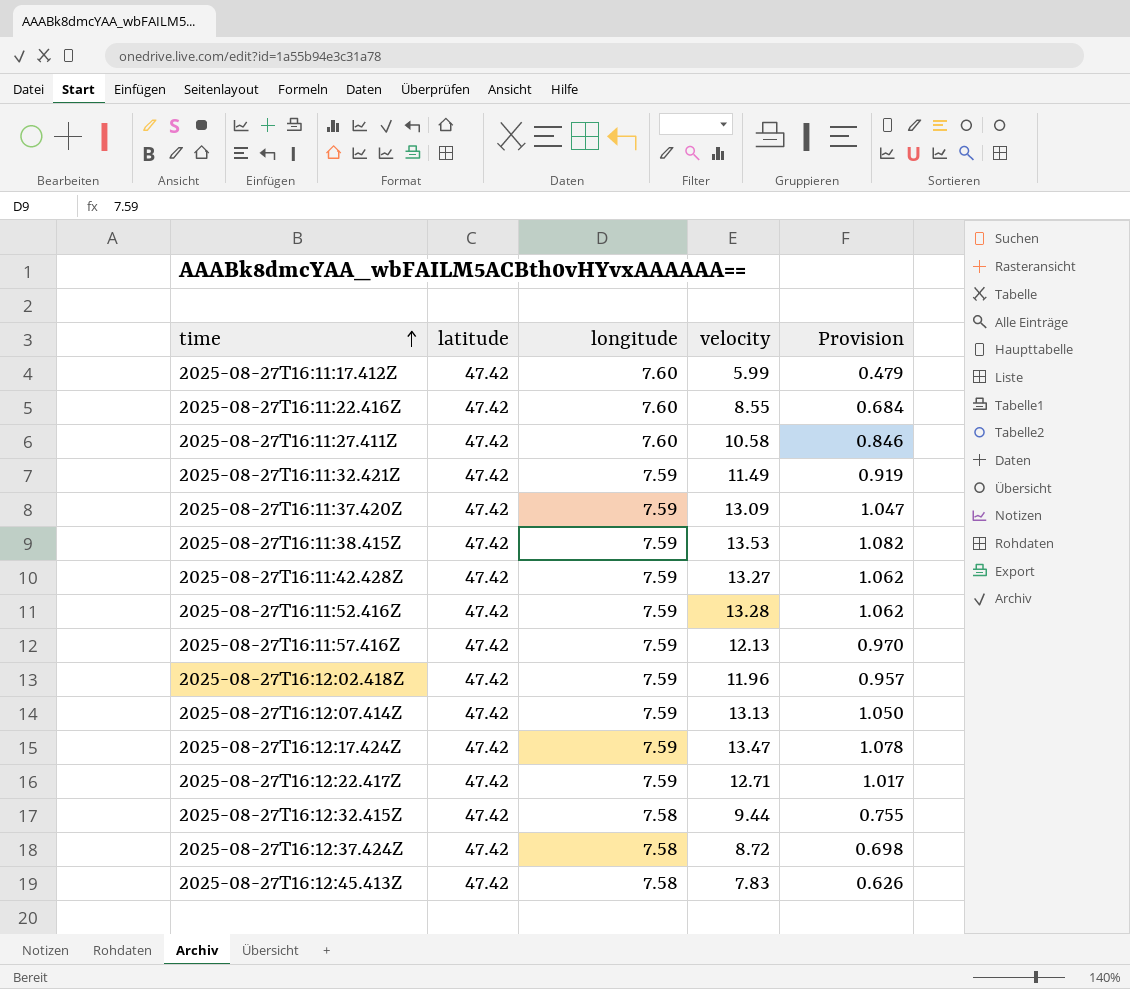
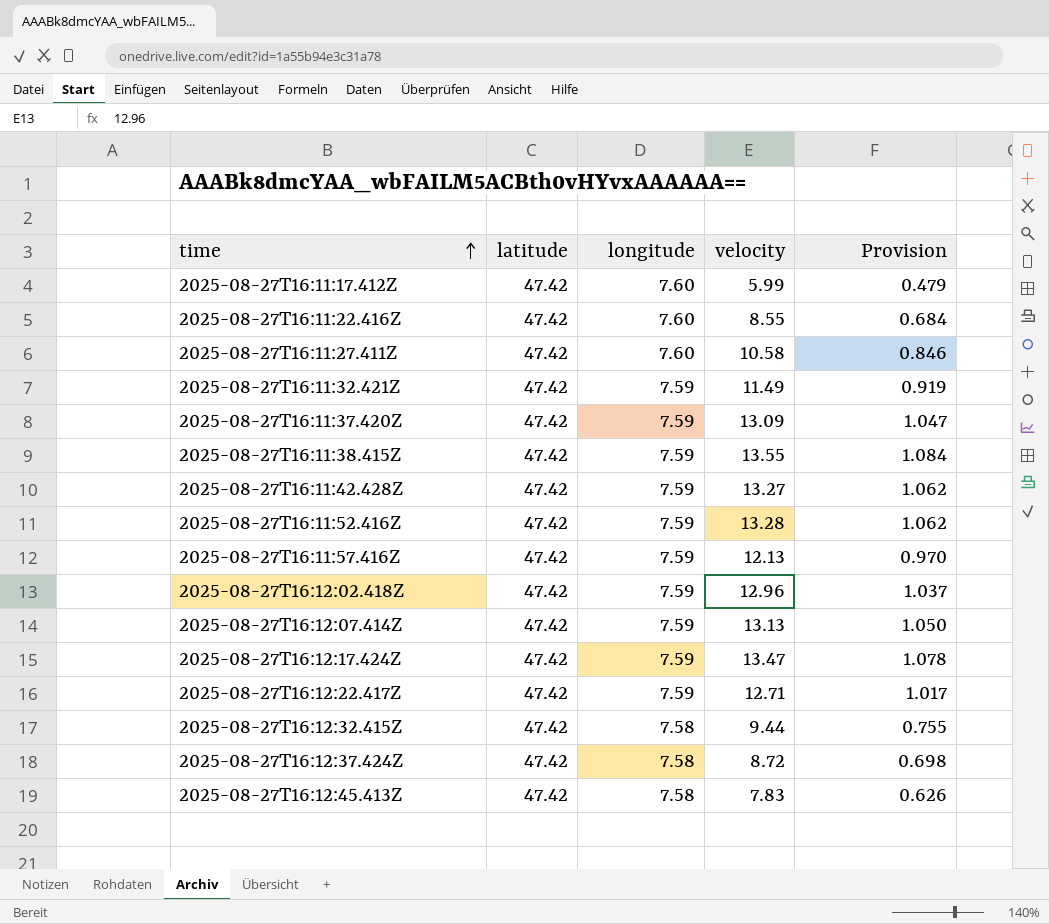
2025-08-27T16:11:38.415Z | velocity: 13.53 -> 13.55
2025-08-27T16:11:38.415Z | Provision: 1.082 -> 1.084
2025-08-27T16:12:02.418Z | velocity: 11.96 -> 12.96
2025-08-27T16:12:02.418Z | Provision: 0.957 -> 1.037

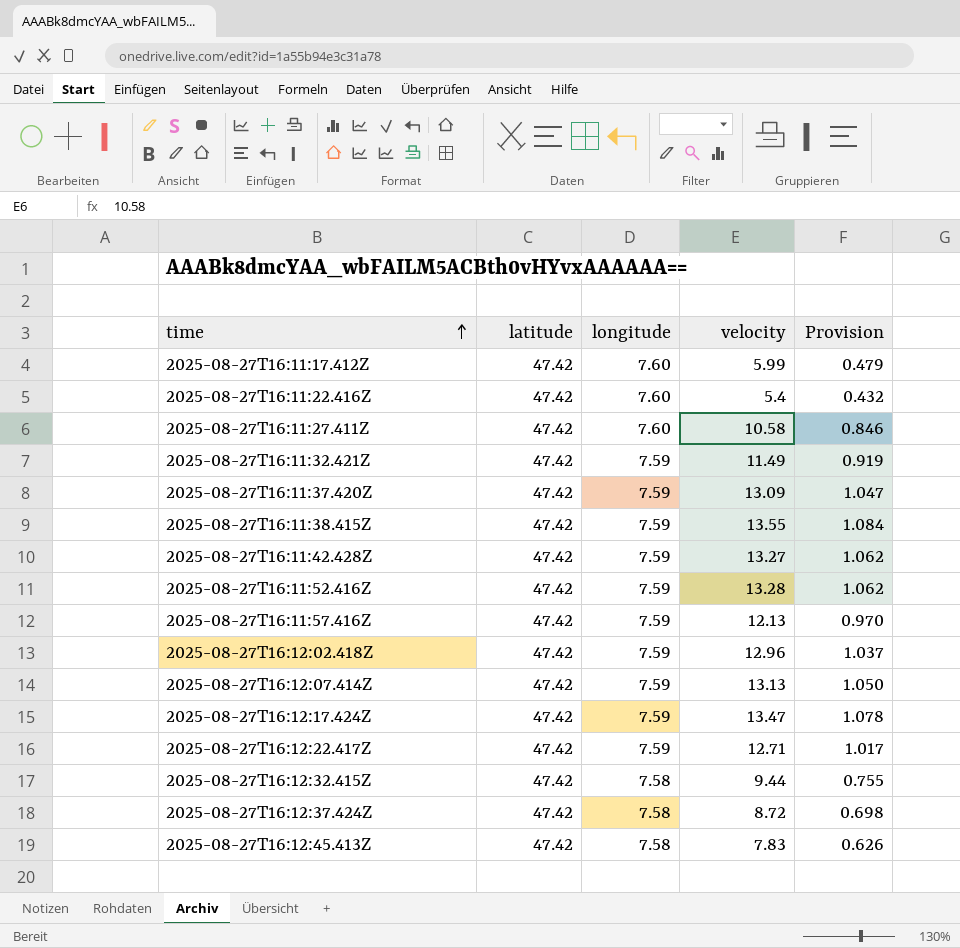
2025-08-27T16:11:22.416Z | velocity: 8.55 -> 5.4
2025-08-27T16:11:22.416Z | Provision: 0.684 -> 0.432

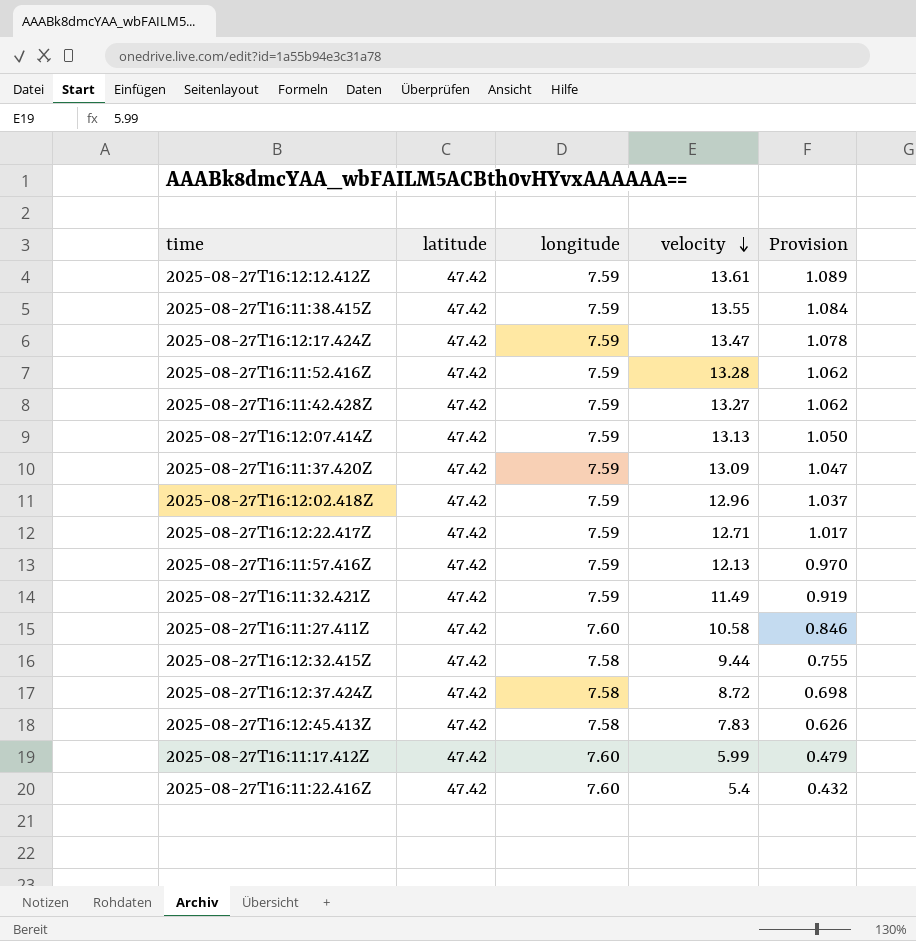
row order: time ascending -> velocity descending
row 2025-08-27T16:12:12.412Z: none -> 47.42 | 7.59 | 13.61 | 1.089

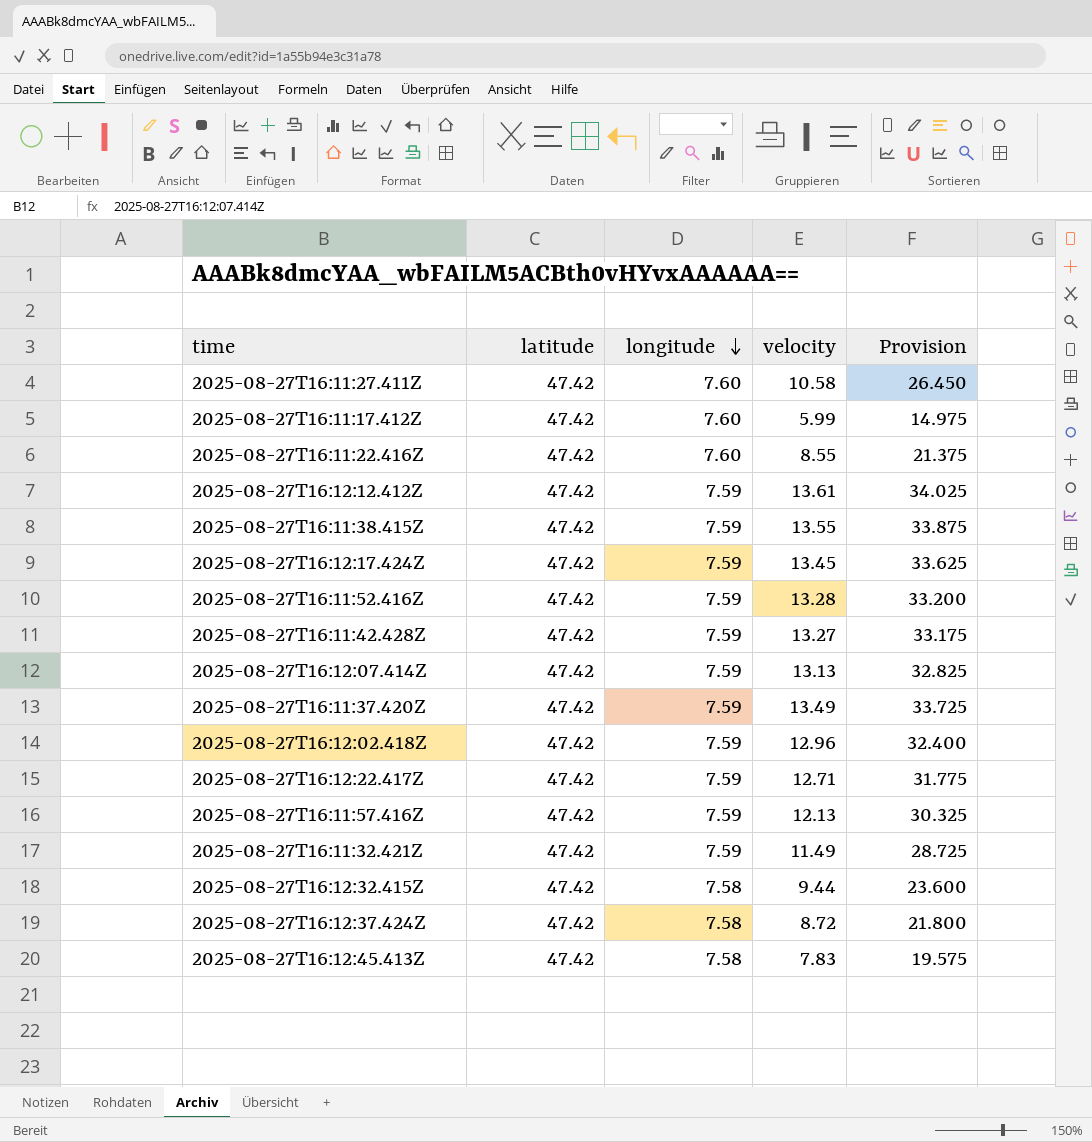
row order: velocity descending -> longitude descending
column Provision | formula: [velocity] * 0.08 -> [velocity] * 2.5
2025-08-27T16:11:22.416Z | velocity: 5.4 -> 8.55
2025-08-27T16:12:17.424Z | velocity: 13.47 -> 13.45
2025-08-27T16:11:37.420Z | velocity: 13.09 -> 13.49

